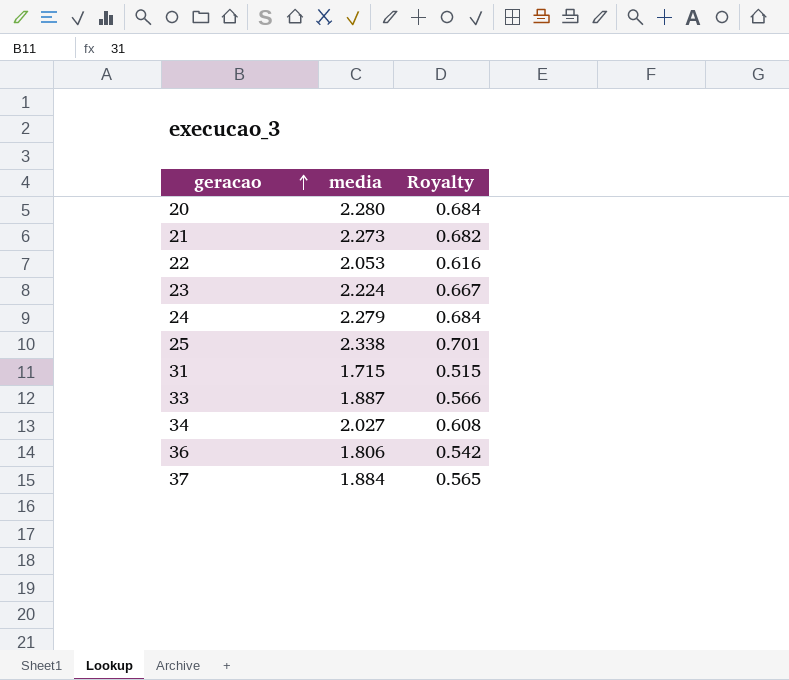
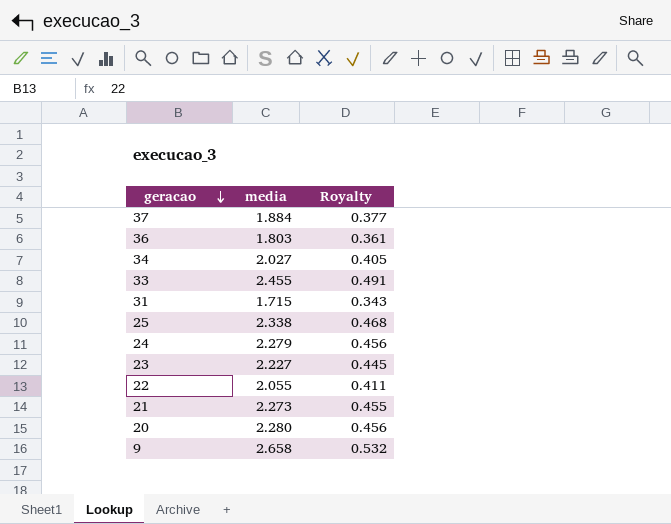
row order: geracao ascending -> geracao descending
column Royalty | formula: [media] * 0.3 -> [media] * 0.2
36 | media: 1.806 -> 1.803
33 | media: 1.887 -> 2.455
23 | media: 2.224 -> 2.227
22 | media: 2.053 -> 2.055
row 9: none -> 2.658 | 0.532

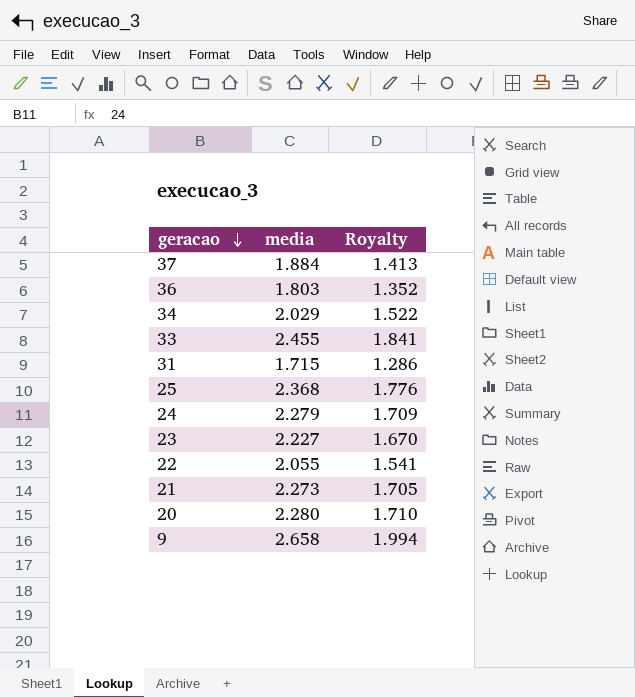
column Royalty | formula: [media] * 0.2 -> [media] * 0.75
34 | media: 2.027 -> 2.029
25 | media: 2.338 -> 2.368

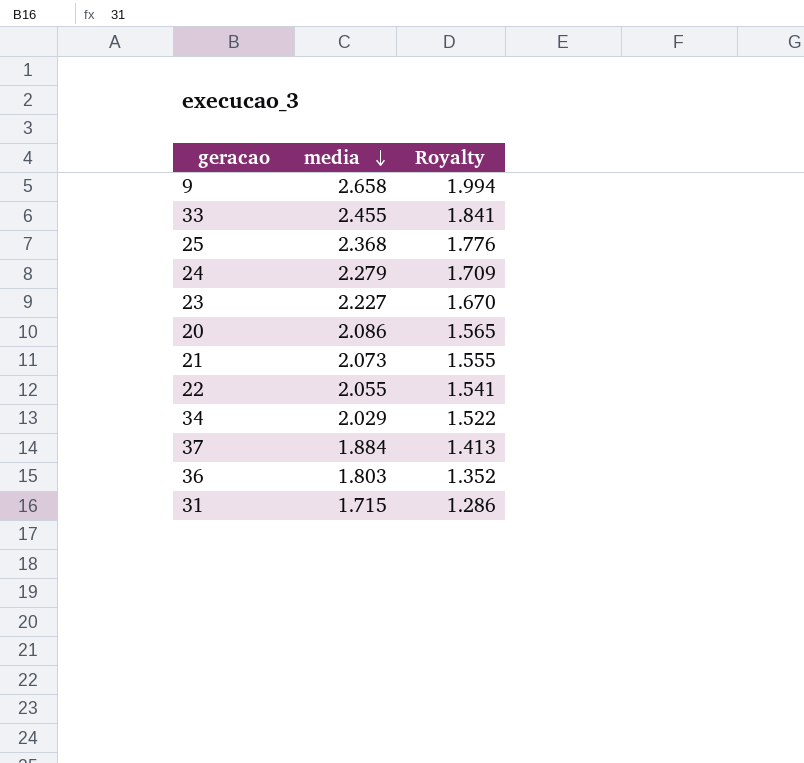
row order: geracao descending -> media descending
20 | media: 2.280 -> 2.086
20 | Royalty: 1.710 -> 1.565
21 | media: 2.273 -> 2.073
21 | Royalty: 1.705 -> 1.555

